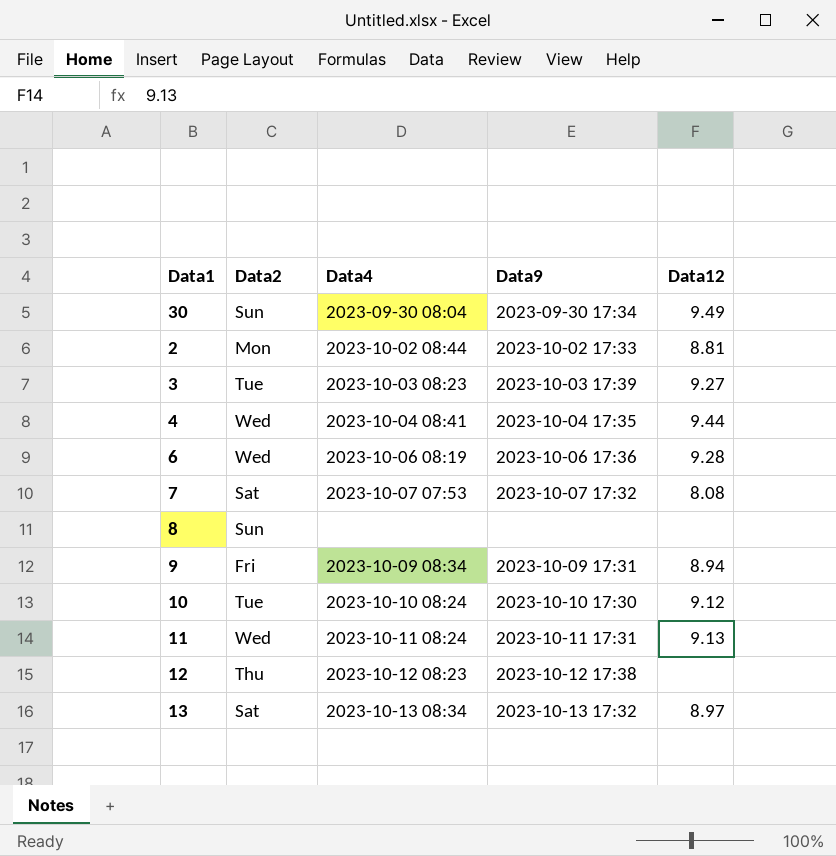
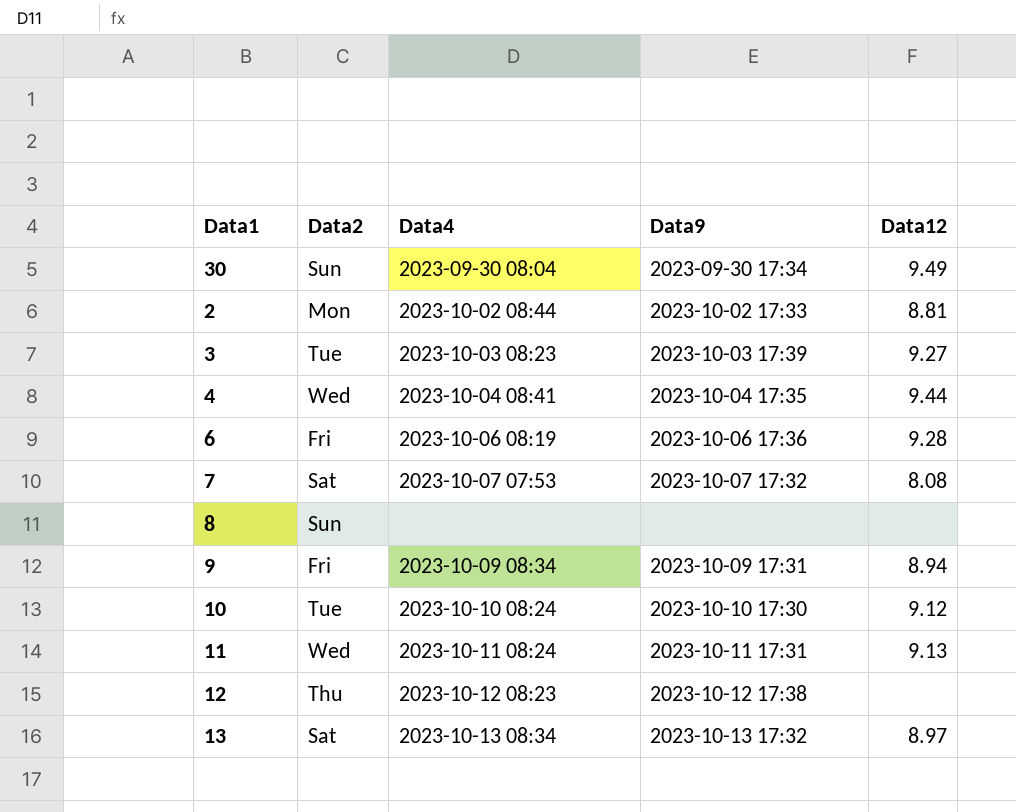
6 | Data2: Wed -> Fri

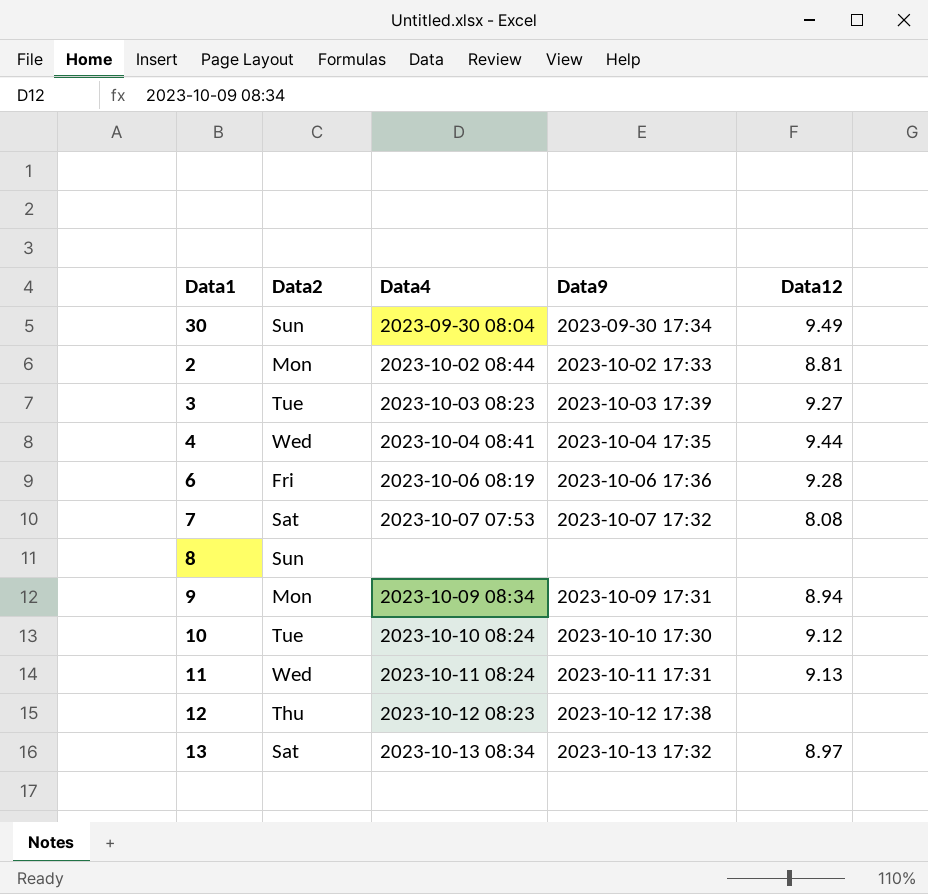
9 | Data2: Fri -> Mon

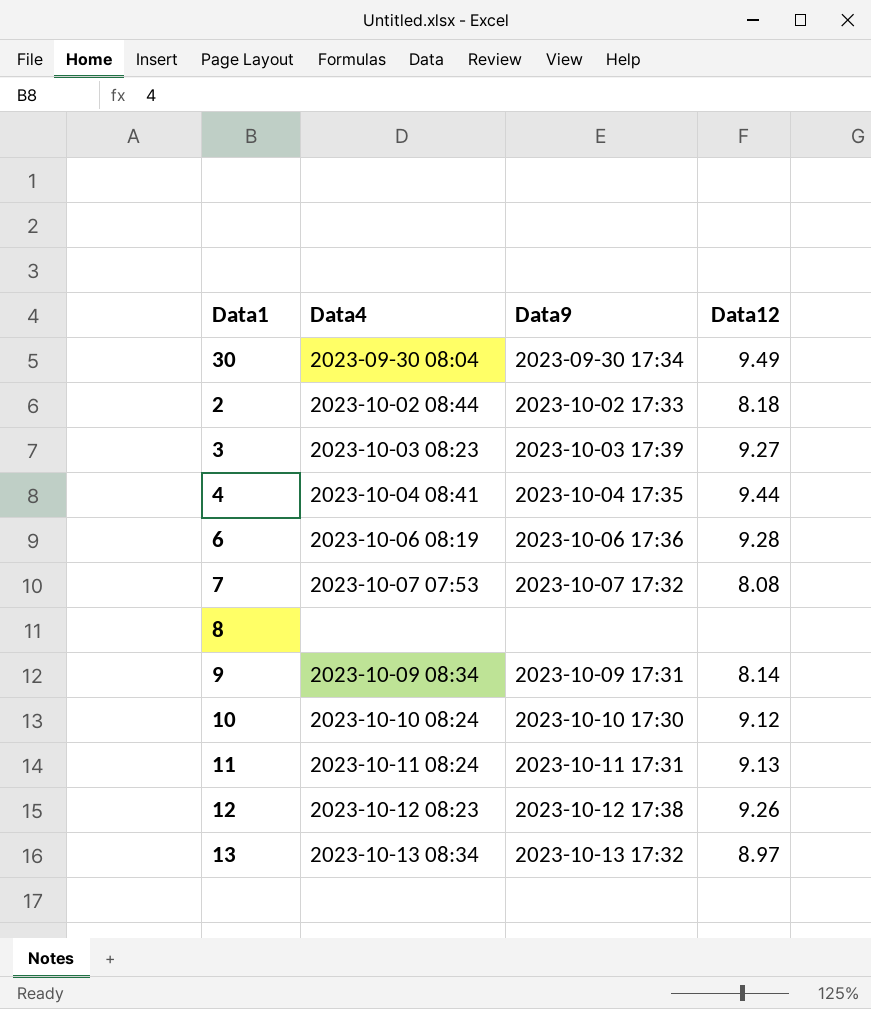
column Data2 | position: 2 -> none
2 | Data12: 8.81 -> 8.18
9 | Data12: 8.94 -> 8.14
12 | Data12: none -> 9.26

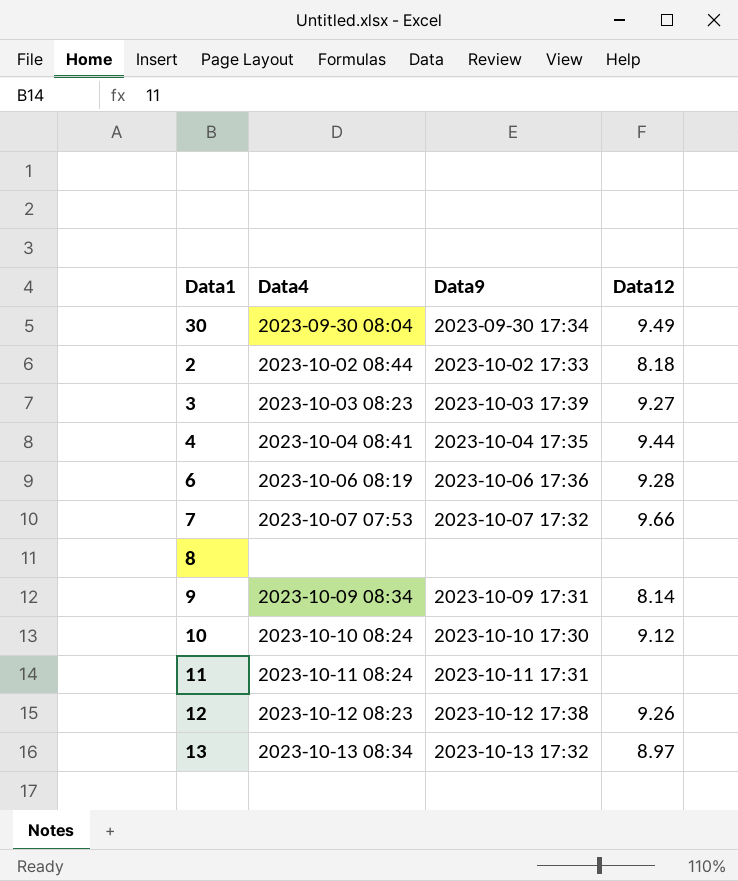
7 | Data12: 8.08 -> 9.66
11 | Data12: 9.13 -> none

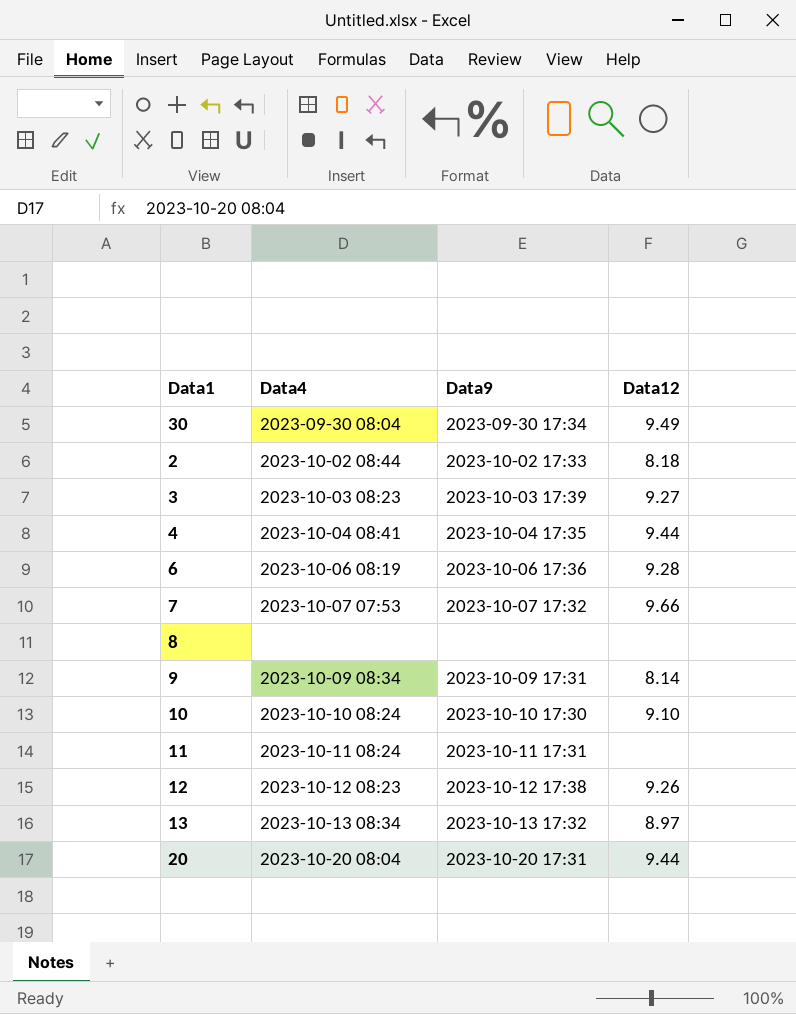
10 | Data12: 9.12 -> 9.10
row 20: none -> 2023-10-20 08:04 | 2023-10-20 17:31 | 9.44

